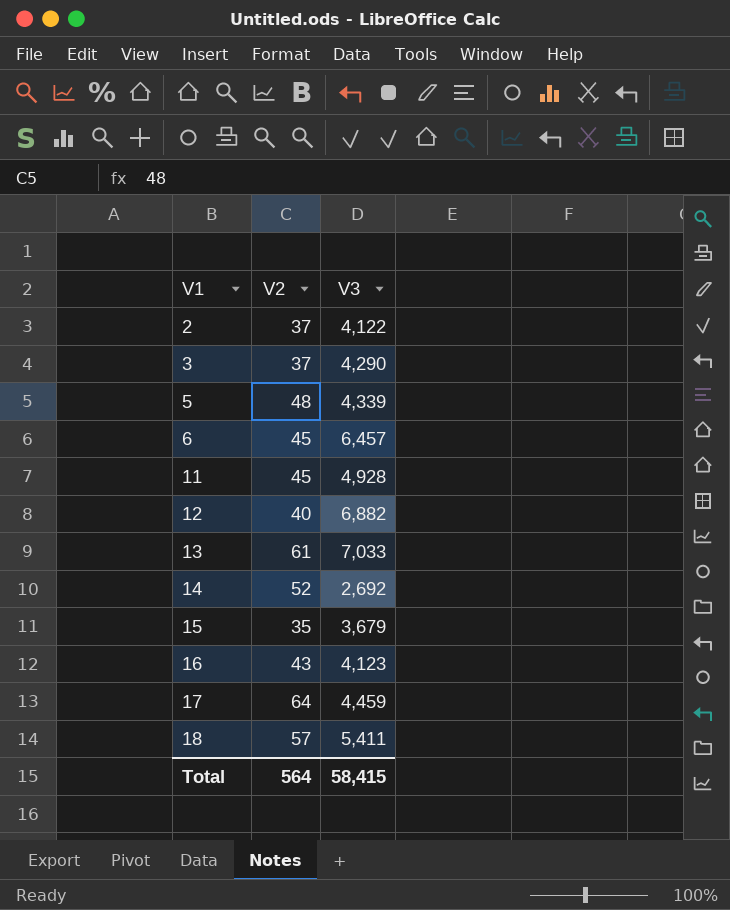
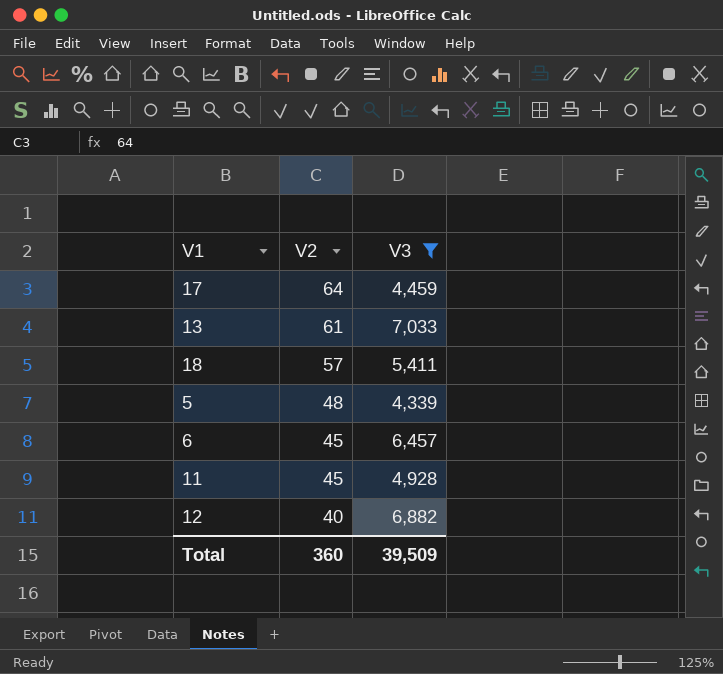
filter: none -> V3 >= 4,339
row order: V1 ascending -> V2 descending
Total | V2: 564 -> 360
Total | V3: 58,415 -> 39,509

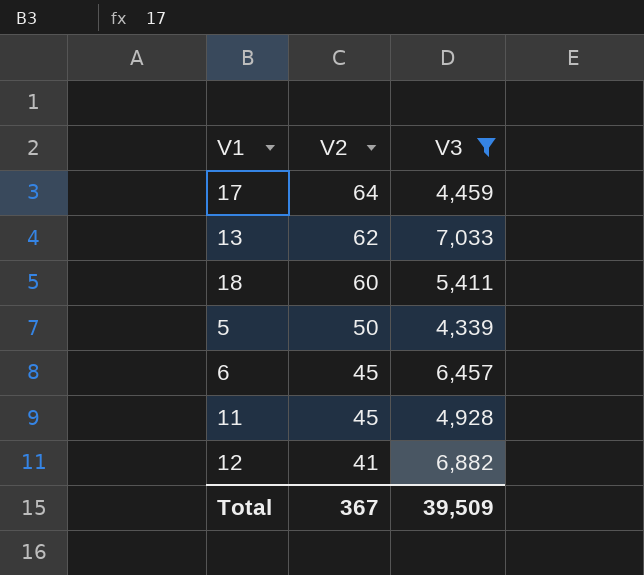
13 | V2: 61 -> 62
18 | V2: 57 -> 60
5 | V2: 48 -> 50
12 | V2: 40 -> 41
Total | V2: 360 -> 367

